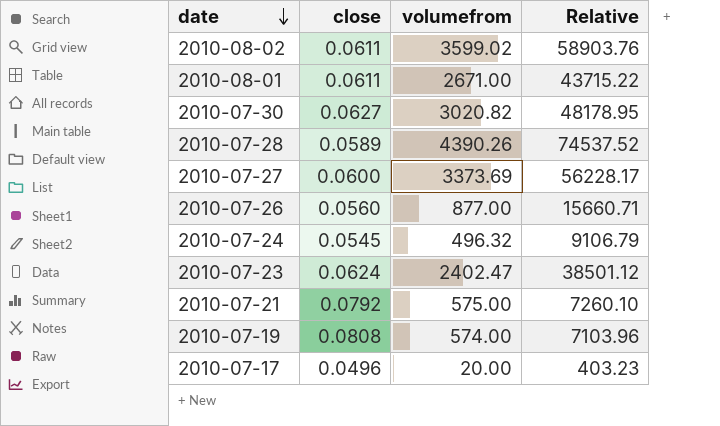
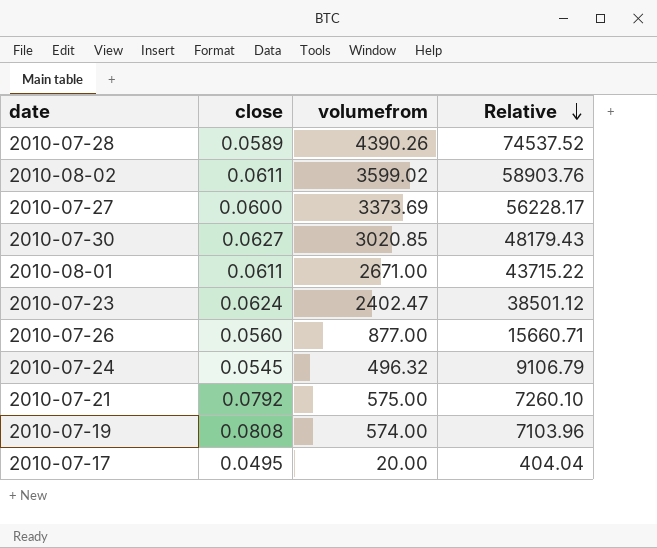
row order: date descending -> Relative descending
2010-07-30 | volumefrom: 3020.82 -> 3020.85
2010-07-30 | Relative: 48178.95 -> 48179.43
2010-07-17 | close: 0.0496 -> 0.0495
2010-07-17 | Relative: 403.23 -> 404.04

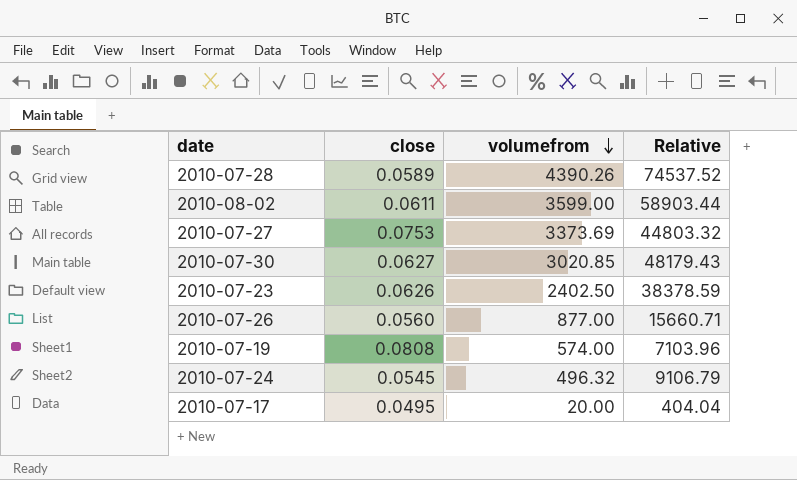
row order: Relative descending -> volumefrom descending
row 2010-08-01: 0.0611 | 2671.00 | 43715.22 -> none
row 2010-07-21: 0.0792 | 575.00 | 7260.10 -> none
2010-08-02 | volumefrom: 3599.02 -> 3599.00
2010-08-02 | Relative: 58903.76 -> 58903.44
2010-07-27 | close: 0.0600 -> 0.0753
2010-07-27 | Relative: 56228.17 -> 44803.32
2010-07-23 | close: 0.0624 -> 0.0626
2010-07-23 | volumefrom: 2402.47 -> 2402.50
2010-07-23 | Relative: 38501.12 -> 38378.59

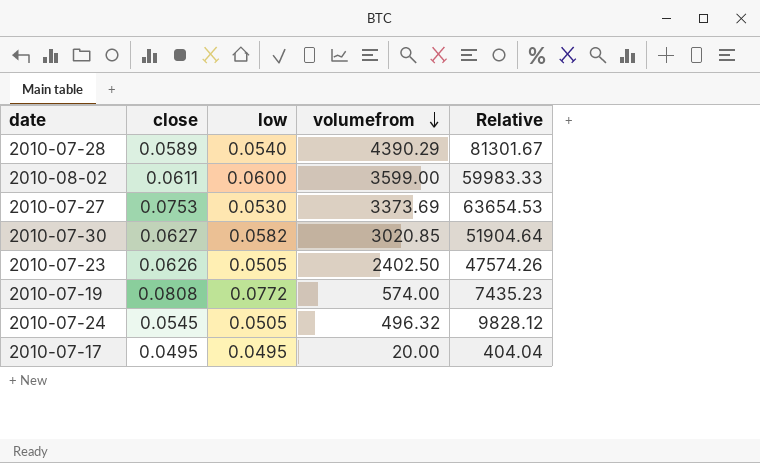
column low | position: none -> 3
column Relative | formula: [volumefrom] / [close] -> [volumefrom] / [low]
row 2010-07-26: 0.0560 | 877.00 | 15660.71 -> none
2010-07-28 | volumefrom: 4390.26 -> 4390.29

